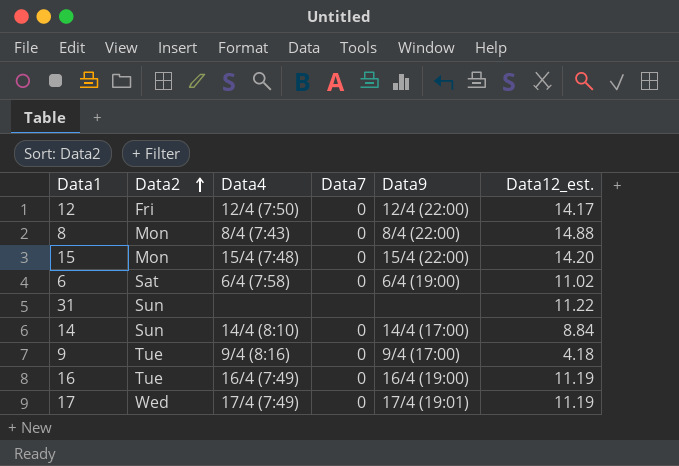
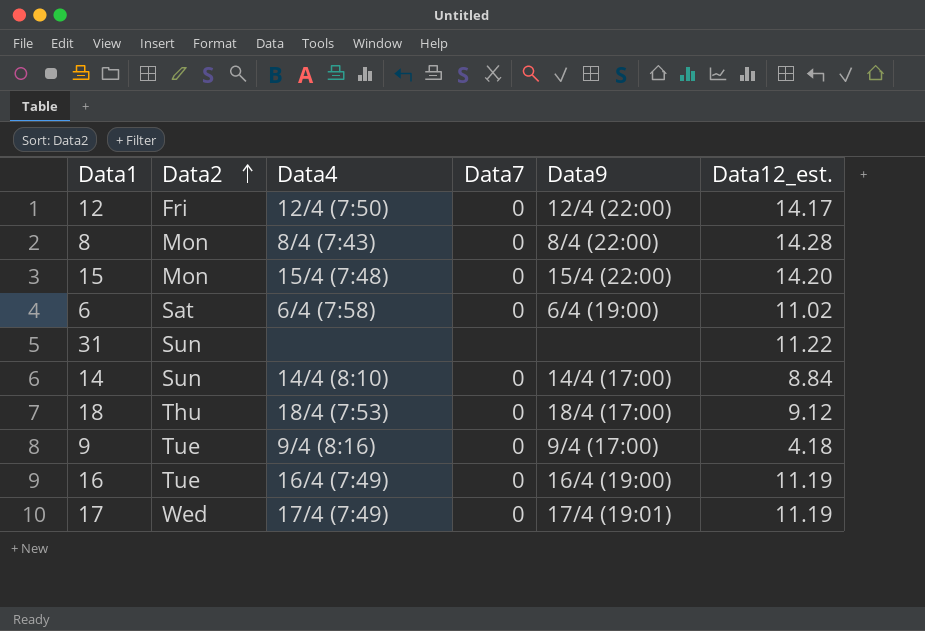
8 | Data12_est.: 14.88 -> 14.28
row 18: none -> Thu | 18/4 (7:53) | 0 | 18/4 (17:00) | 9.12

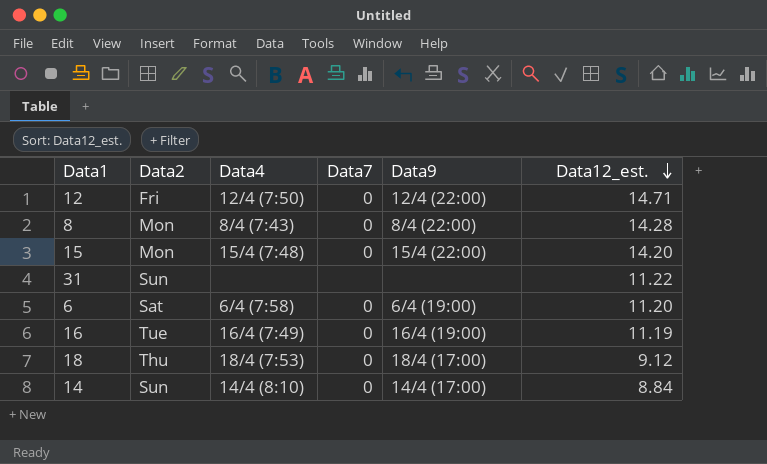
row order: Data2 ascending -> Data12_est. descending
row 9: Tue | 9/4 (8:16) | 0 | 9/4 (17:00) | 4.18 -> none
row 17: Wed | 17/4 (7:49) | 0 | 17/4 (19:01) | 11.19 -> none
12 | Data12_est.: 14.17 -> 14.71
6 | Data12_est.: 11.02 -> 11.20

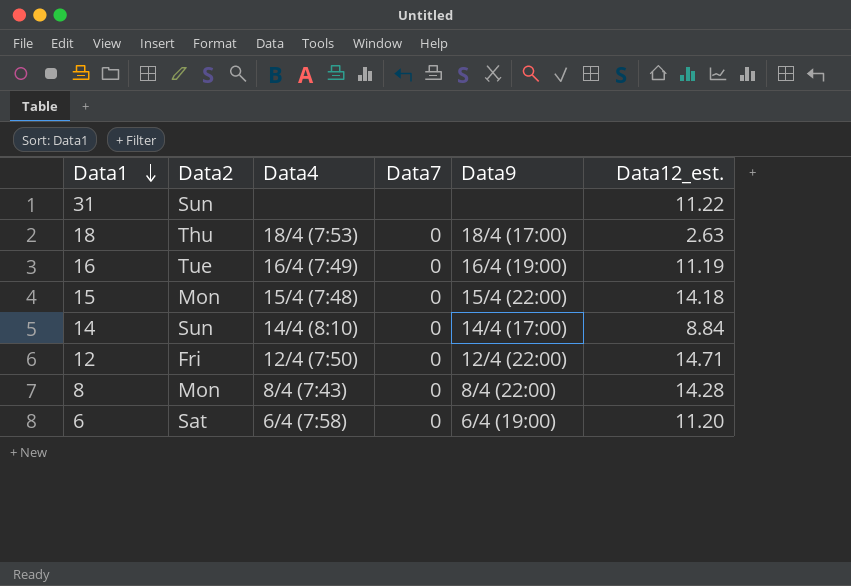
row order: Data12_est. descending -> Data1 descending
18 | Data12_est.: 9.12 -> 2.63
15 | Data12_est.: 14.20 -> 14.18

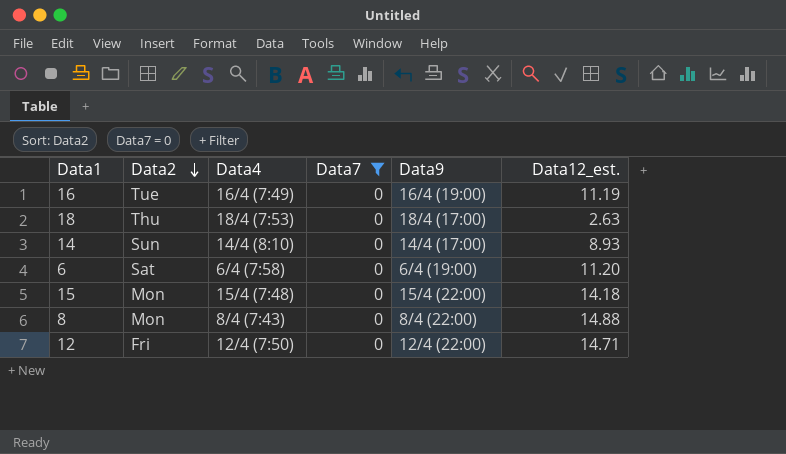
filter: none -> Data7 = 0
row order: Data1 descending -> Data2 descending
14 | Data12_est.: 8.84 -> 8.93
8 | Data12_est.: 14.28 -> 14.88

